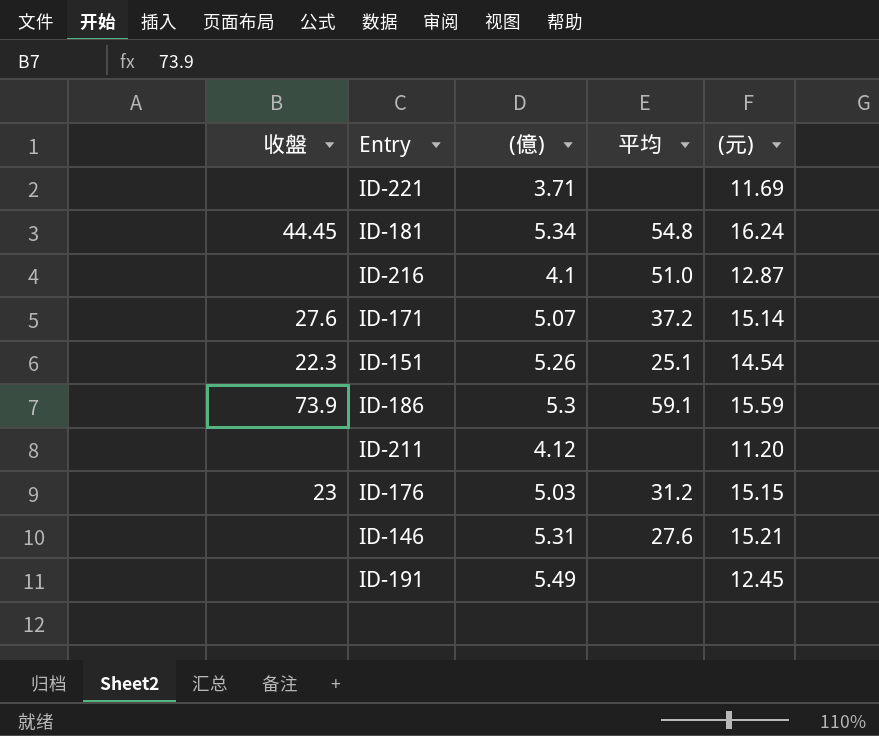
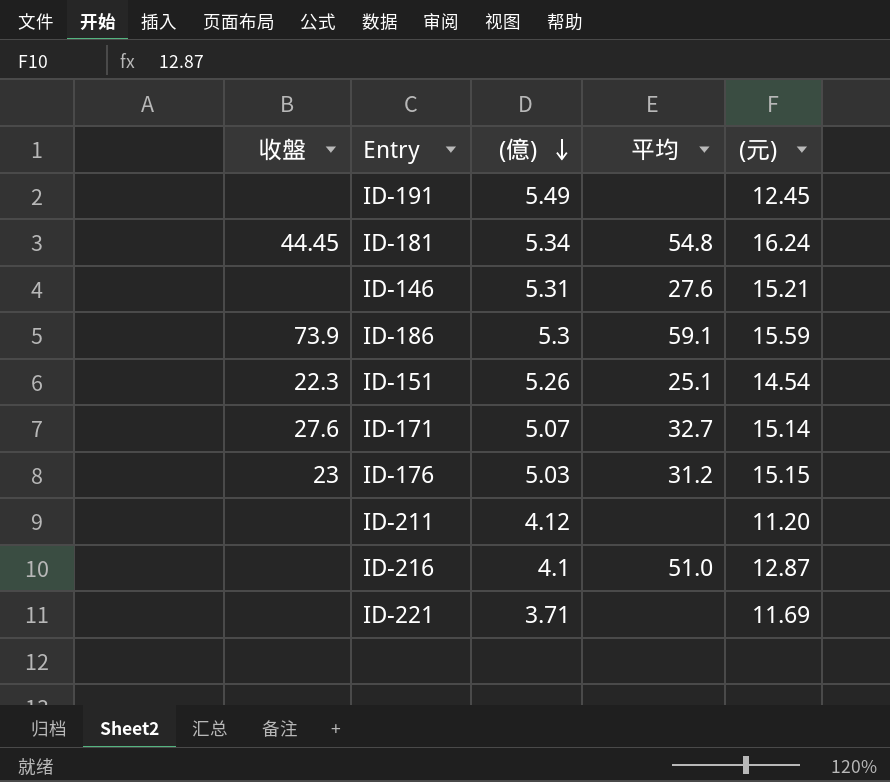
row order: none -> (億) descending
ID-171 | 平均: 37.2 -> 32.7

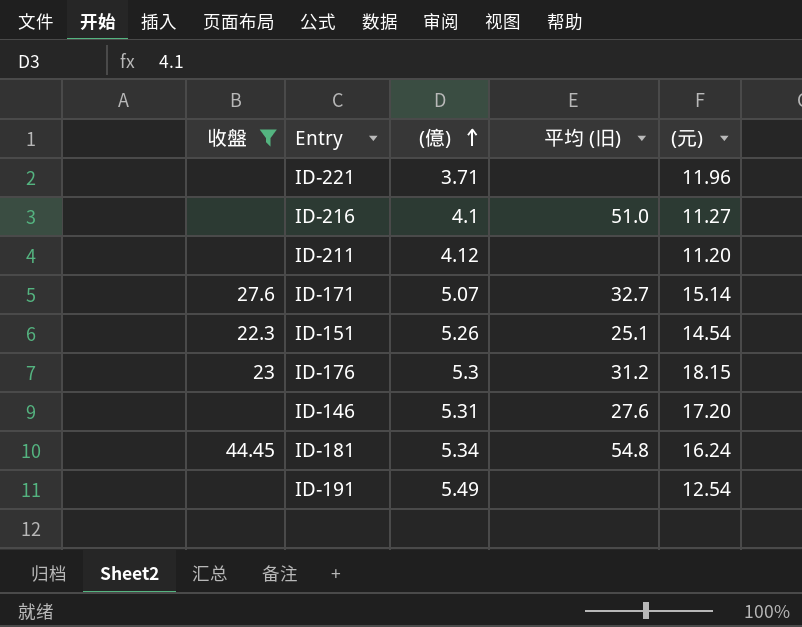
filter: none -> 收盤 != 73.9
row order: (億) descending -> (億) ascending
column name: 平均 -> 平均 (旧)
ID-221 | (元): 11.69 -> 11.96
ID-216 | (元): 12.87 -> 11.27
ID-176 | (億): 5.03 -> 5.3
ID-176 | (元): 15.15 -> 18.15
ID-146 | (元): 15.21 -> 17.20
ID-191 | (元): 12.45 -> 12.54

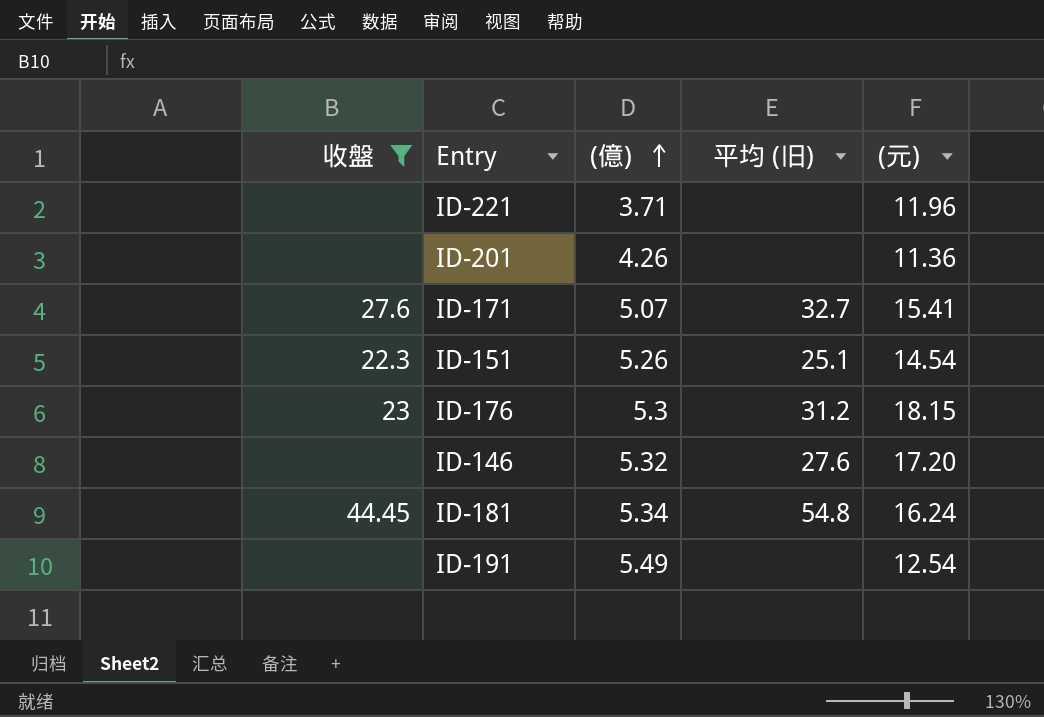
row ID-216: none | 4.1 | 51.0 | 11.27 -> none
row ID-211: none | 4.12 | none | 11.20 -> none
row ID-201: none -> none | 4.26 | none | 11.36
ID-171 | (元): 15.14 -> 15.41
ID-146 | (億): 5.31 -> 5.32

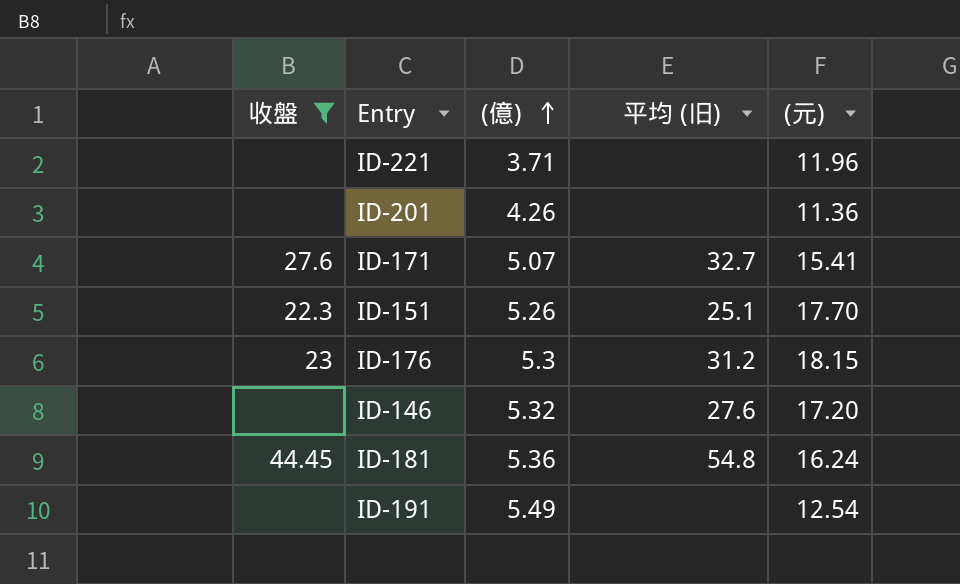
ID-151 | (元): 14.54 -> 17.70
ID-181 | (億): 5.34 -> 5.36

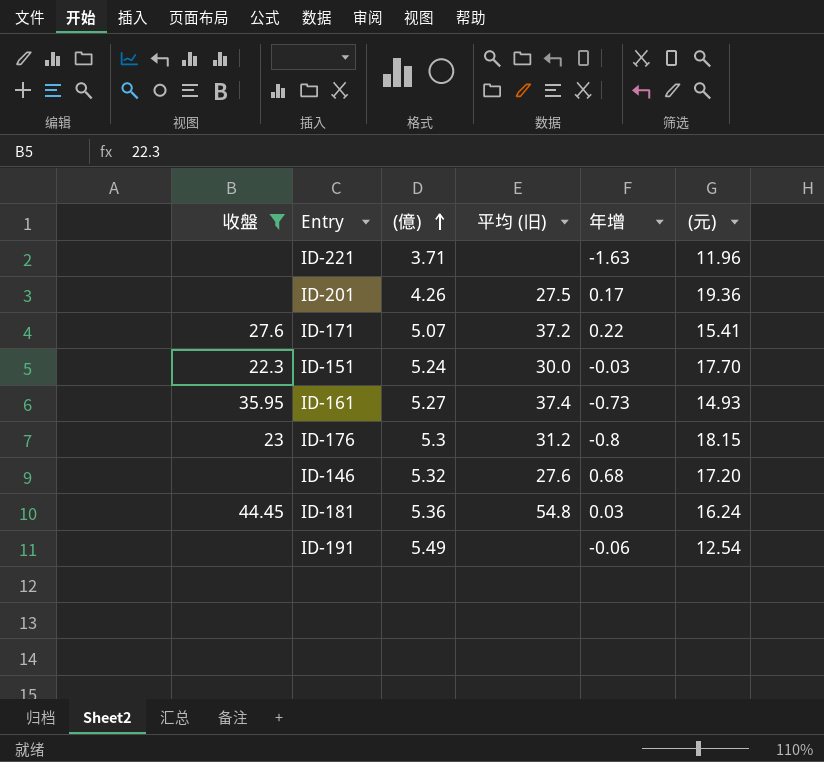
column 年增 | position: none -> 5
ID-201 | 平均 (旧): none -> 27.5
ID-201 | (元): 11.36 -> 19.36
ID-171 | 平均 (旧): 32.7 -> 37.2
ID-151 | (億): 5.26 -> 5.24
ID-151 | 平均 (旧): 25.1 -> 30.0
row ID-161: none -> 35.95 | 5.27 | 37.4 | -0.73 | 14.93

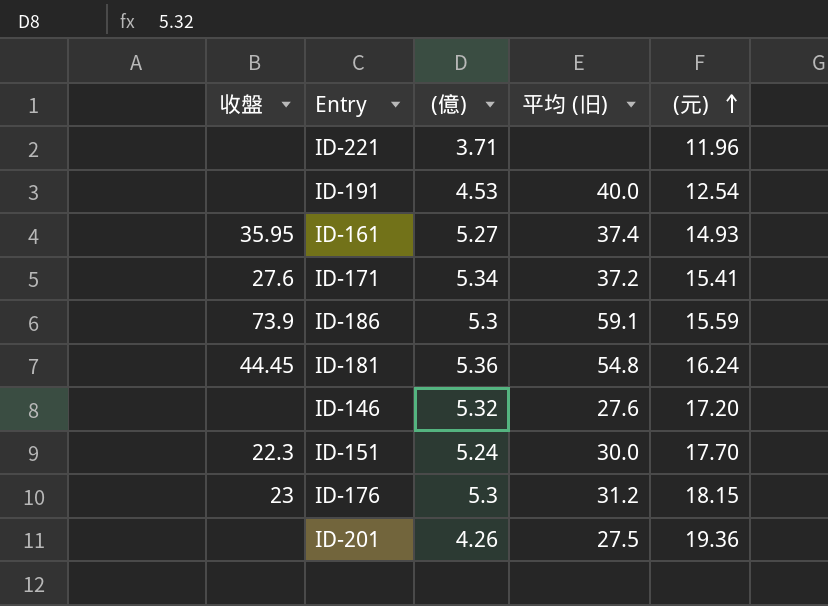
filter: 收盤 != 73.9 -> none
row order: (億) ascending -> (元) ascending
column 年增 | position: 5 -> none
ID-191 | (億): 5.49 -> 4.53
ID-191 | 平均 (旧): none -> 40.0
ID-171 | (億): 5.07 -> 5.34

